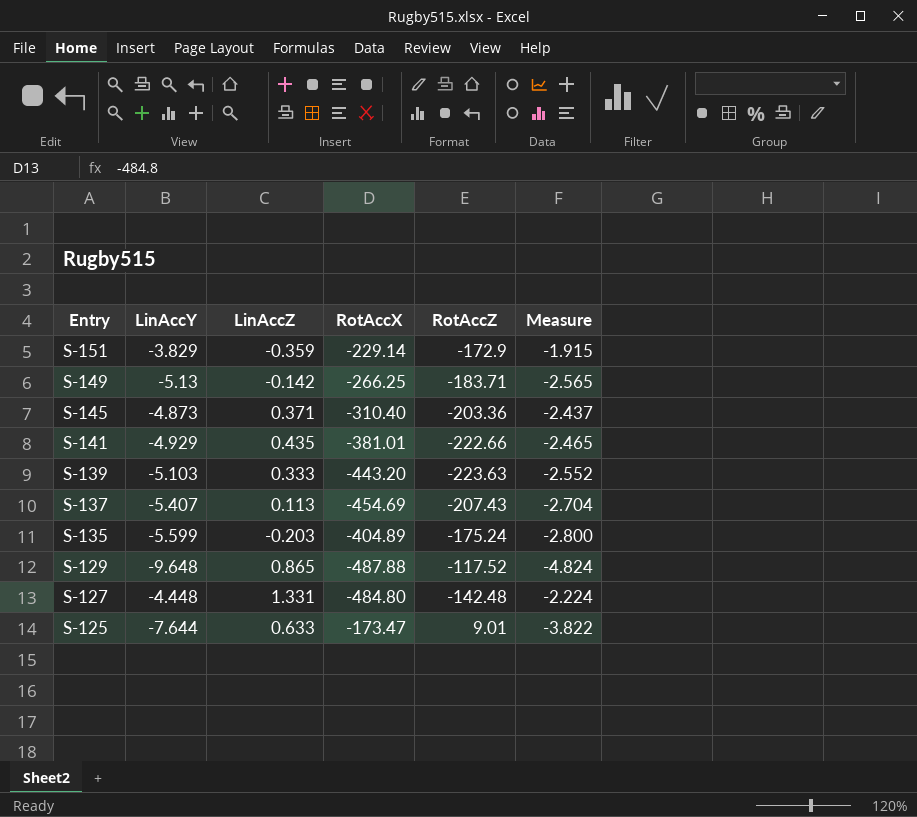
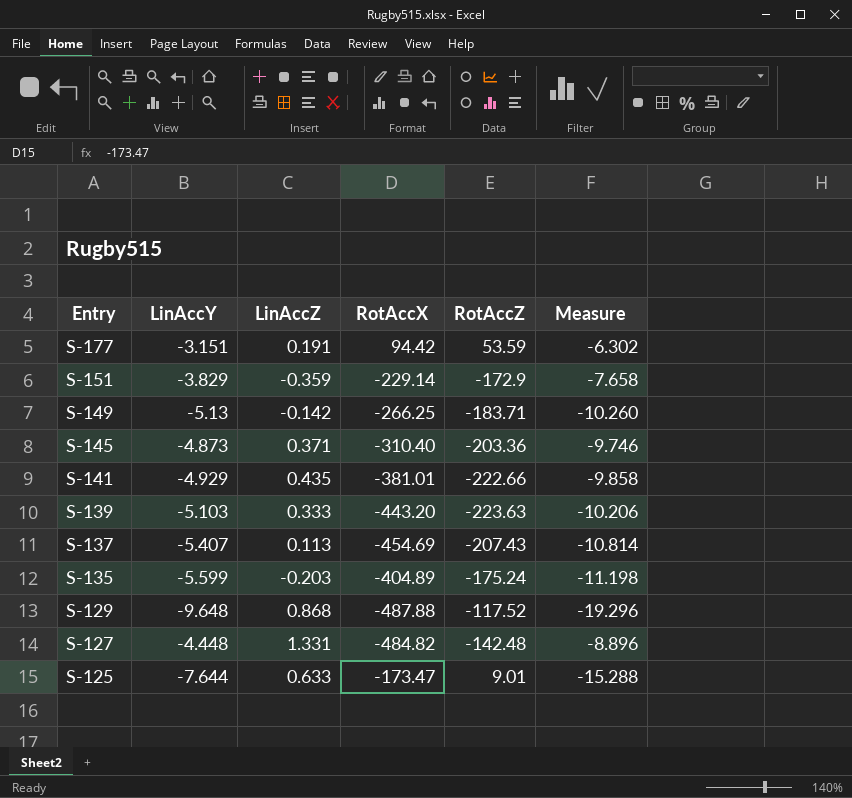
column Measure | formula: [LinAccY] * 0.5 -> [LinAccY] * 2
row S-177: none -> -3.151 | 0.191 | 94.42 | 53.59 | -6.302
S-129 | LinAccZ: 0.865 -> 0.868
S-127 | RotAccX: -484.80 -> -484.82

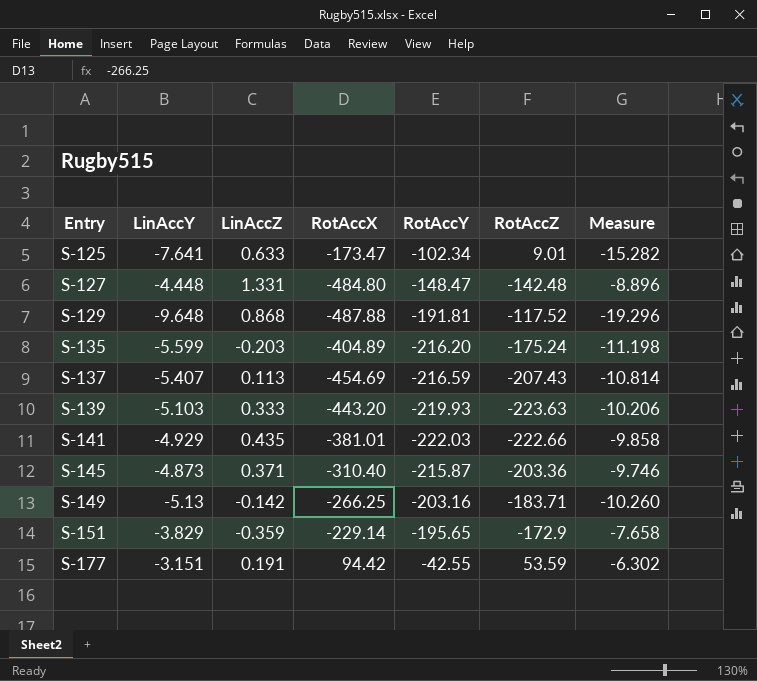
row order: Entry descending -> Entry ascending
column RotAccY | position: none -> 5
S-125 | LinAccY: -7.644 -> -7.641
S-125 | Measure: -15.288 -> -15.282
S-127 | RotAccX: -484.82 -> -484.80

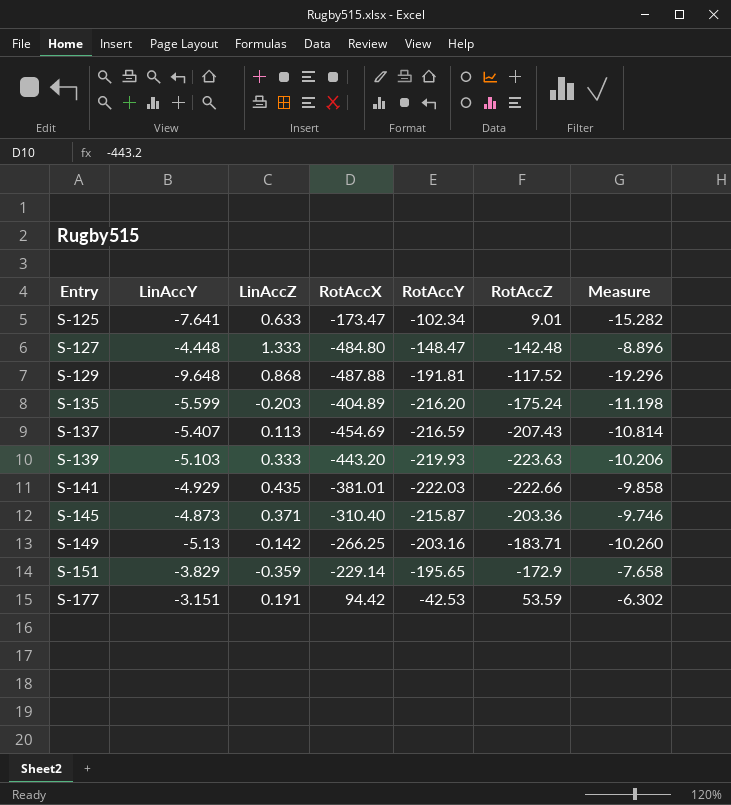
S-127 | LinAccZ: 1.331 -> 1.333
S-177 | RotAccY: -42.55 -> -42.53

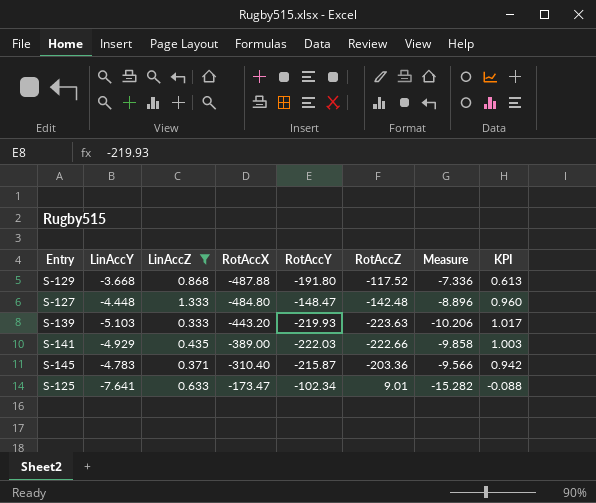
filter: none -> LinAccZ >= 0.333
row order: Entry ascending -> RotAccX ascending
column KPI | formula: none -> [RotAccZ] / [RotAccY]
S-129 | LinAccY: -9.648 -> -3.668
S-129 | RotAccY: -191.81 -> -191.80
S-129 | Measure: -19.296 -> -7.336
S-141 | RotAccX: -381.01 -> -389.00
S-145 | LinAccY: -4.873 -> -4.783
S-145 | Measure: -9.746 -> -9.566

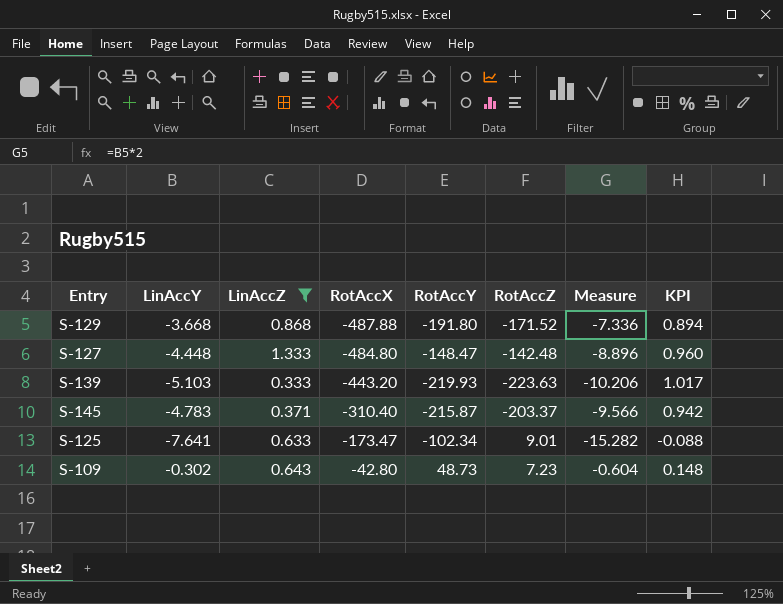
row S-141: -4.929 | 0.435 | -389.00 | -222.03 | -222.66 | -9.858 | 1.003 -> none
S-129 | RotAccZ: -117.52 -> -171.52
S-129 | KPI: 0.613 -> 0.894
S-145 | RotAccZ: -203.36 -> -203.37
row S-109: none -> -0.302 | 0.643 | -42.80 | 48.73 | 7.23 | -0.604 | 0.148

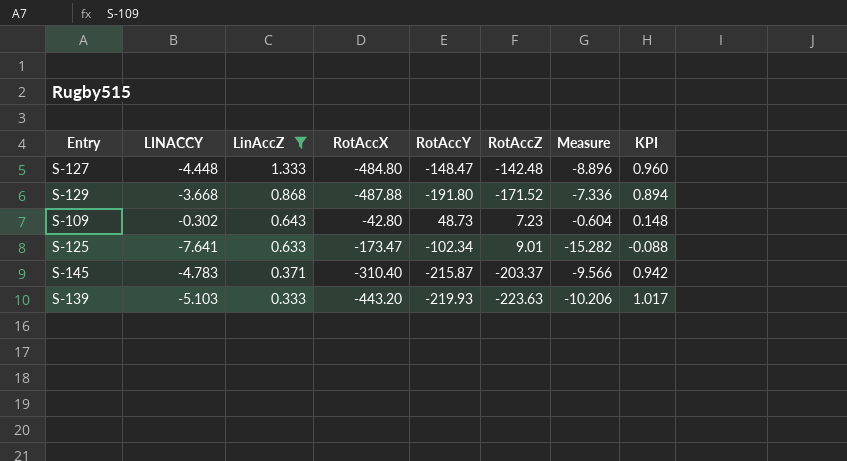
row order: RotAccX ascending -> LinAccZ descending
column name: LinAccY -> LINACCY

